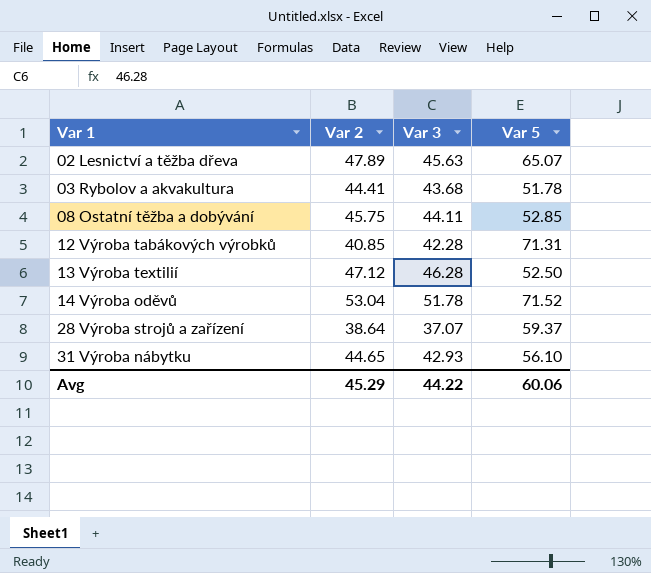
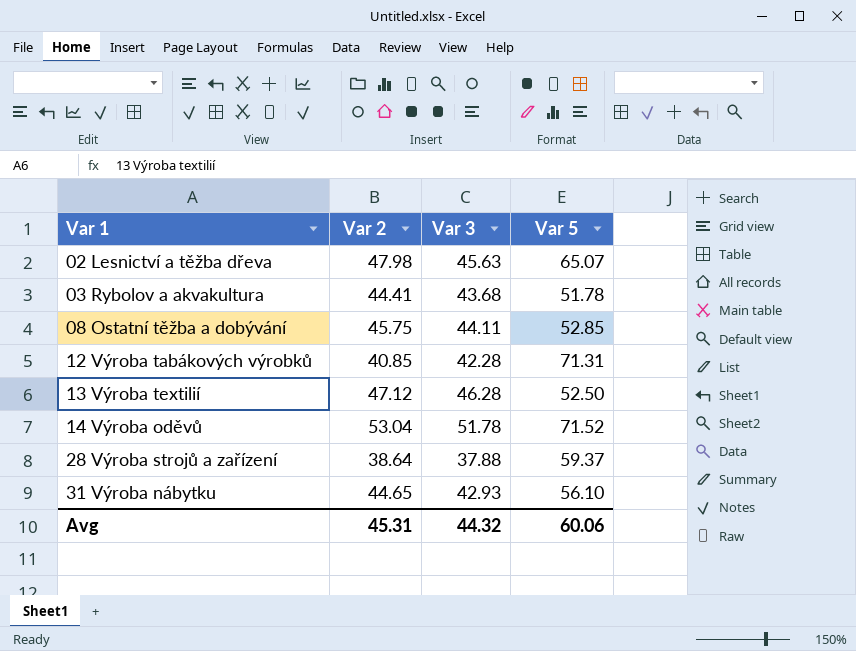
02 Lesnictví a těžba dřeva | Var 2: 47.89 -> 47.98
28 Výroba strojů a zařízení | Var 3: 37.07 -> 37.88
Avg | Var 2: 45.29 -> 45.31
Avg | Var 3: 44.22 -> 44.32

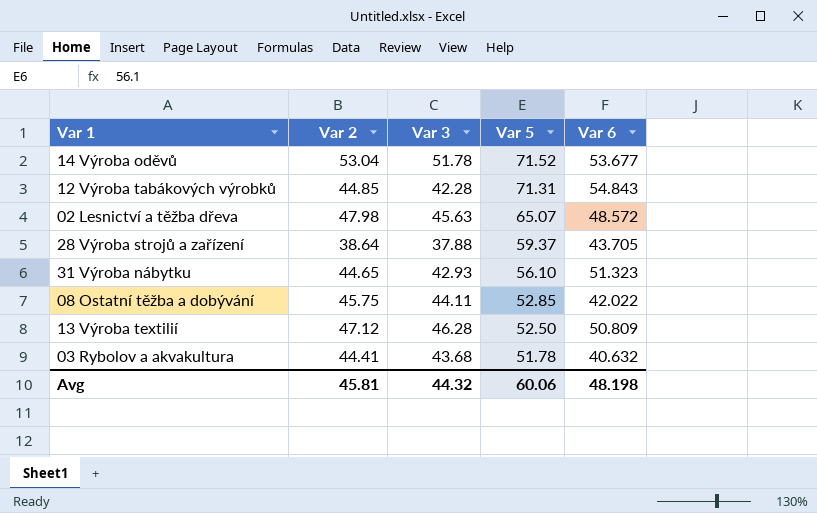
row order: Var 1 ascending -> Var 5 descending
column Var 6 | position: none -> 5
12 Výroba tabákových výrobků | Var 2: 40.85 -> 44.85
Avg | Var 2: 45.31 -> 45.81

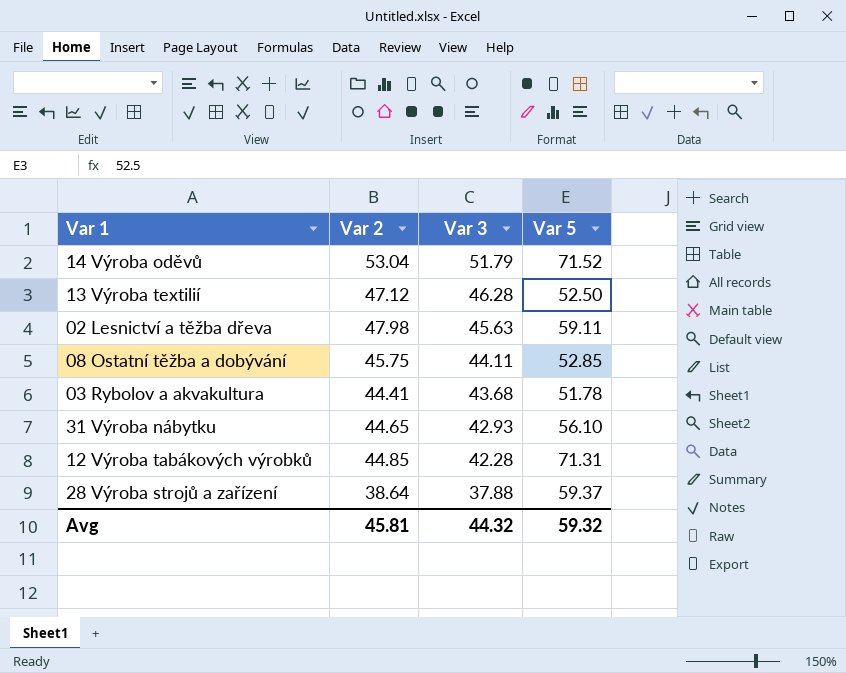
row order: Var 5 descending -> Var 3 descending
column Var 6 | position: 5 -> none
14 Výroba oděvů | Var 3: 51.78 -> 51.79
02 Lesnictví a těžba dřeva | Var 5: 65.07 -> 59.11
Avg | Var 5: 60.06 -> 59.32

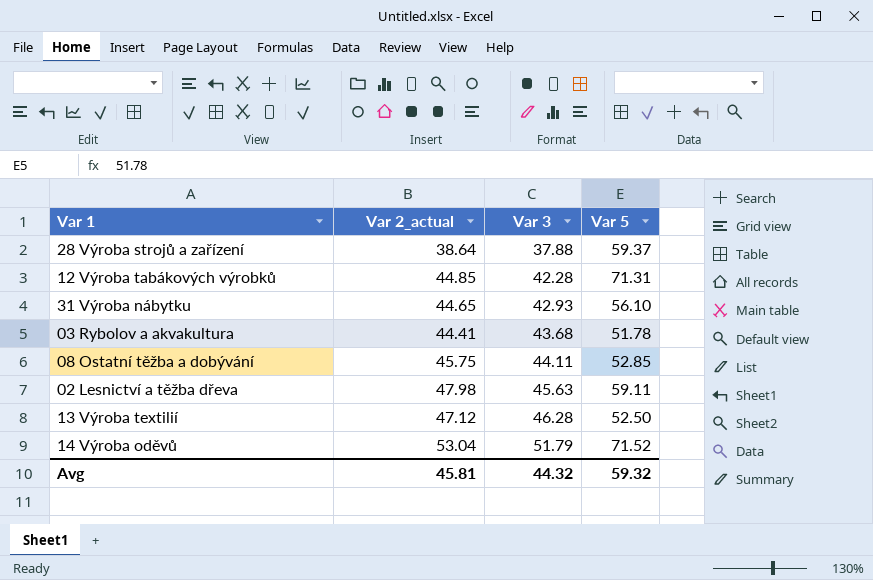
row order: Var 3 descending -> Var 3 ascending
column name: Var 2 -> Var 2_actual

